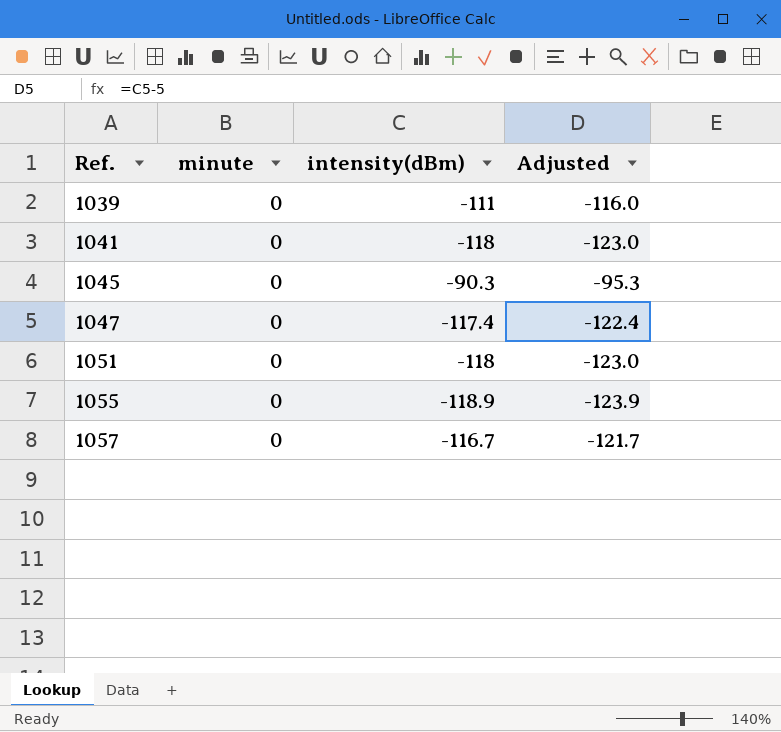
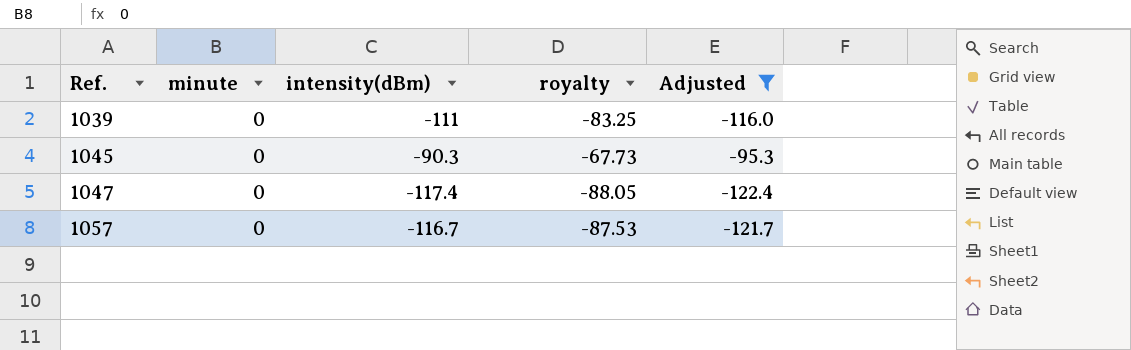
filter: none -> Adjusted >= -122.4
column royalty | formula: none -> [intensity(dBm)] * 0.75

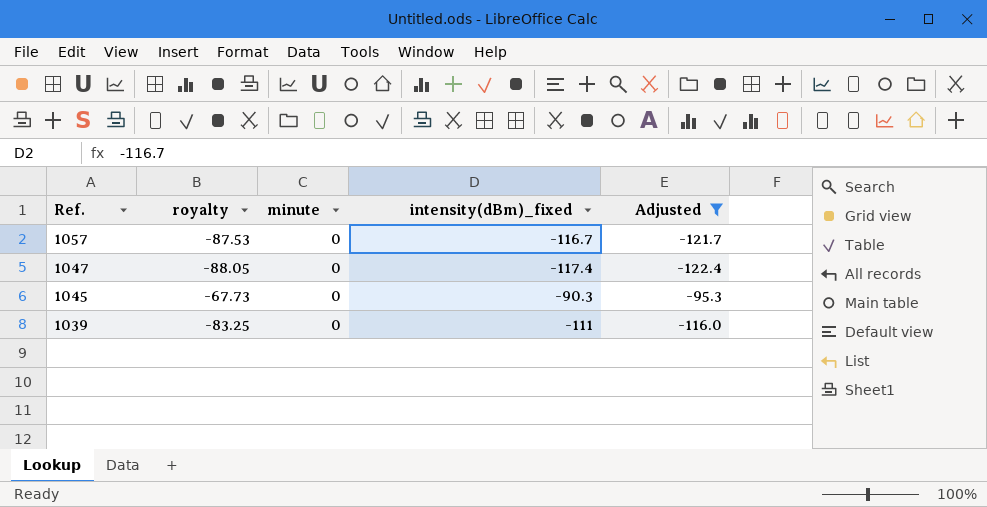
row order: Ref. ascending -> Ref. descending
column royalty | position: 4 -> 2
column name: intensity(dBm) -> intensity(dBm)_fixed

